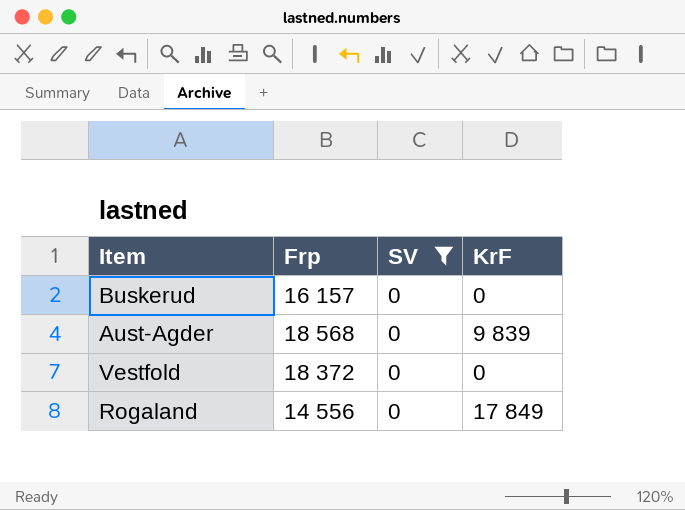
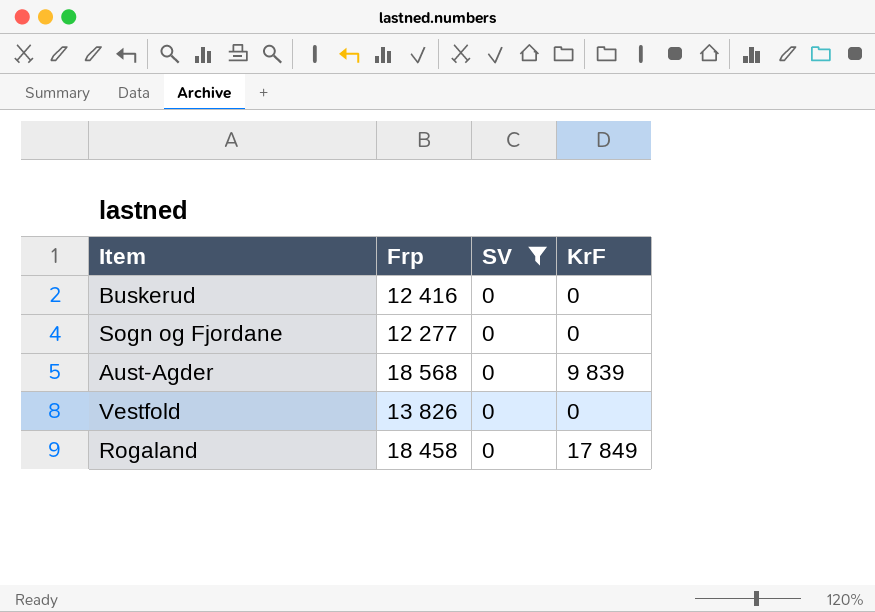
Buskerud | Frp: 16 157 -> 12 416
row Sogn og Fjordane: none -> 12 277 | 0 | 0
Vestfold | Frp: 18 372 -> 13 826
Rogaland | Frp: 14 556 -> 18 458

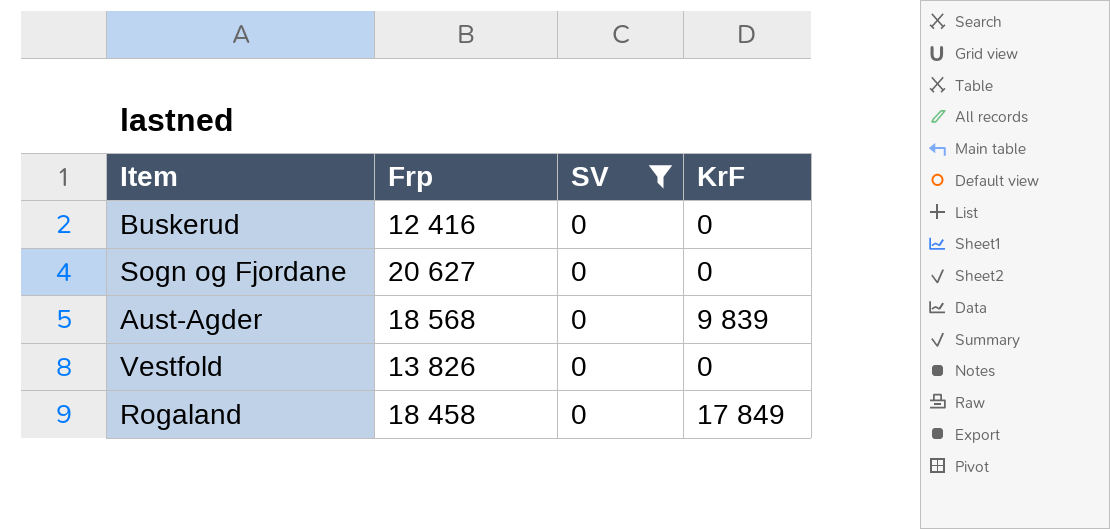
Sogn og Fjordane | Frp: 12 277 -> 20 627

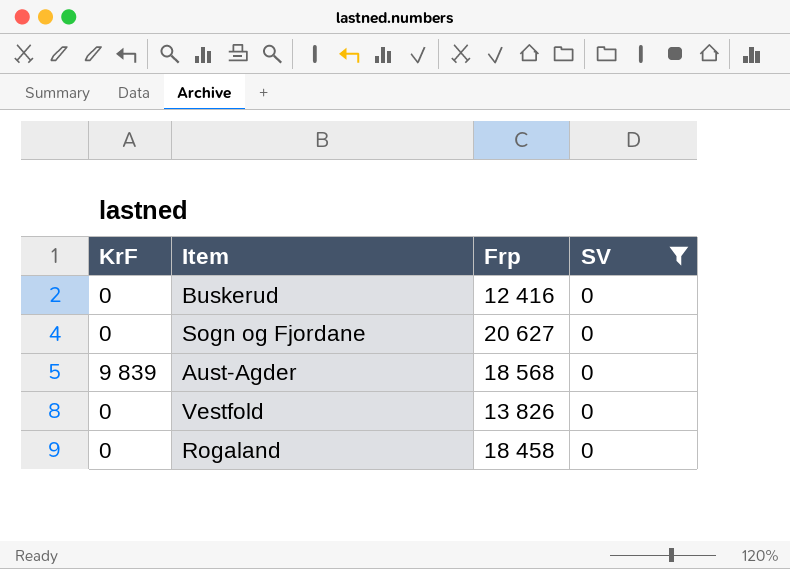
column KrF | position: 4 -> 1
Rogaland | KrF: 17 849 -> 0

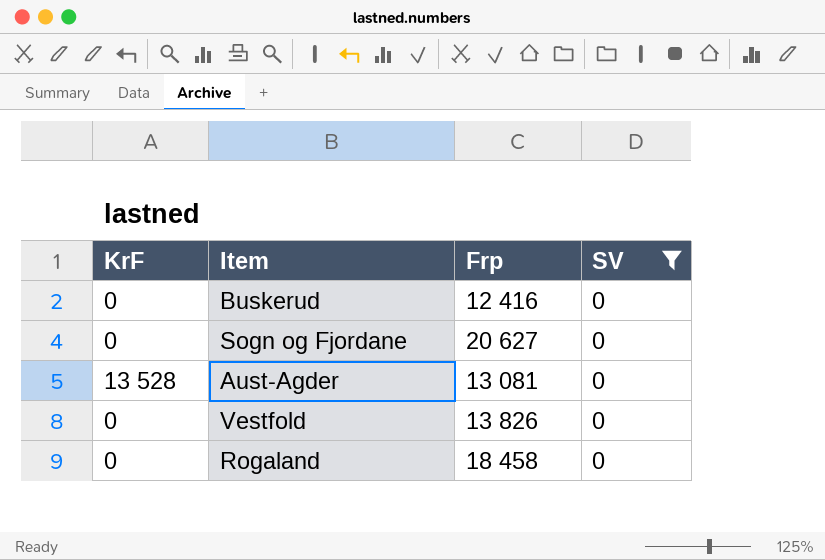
Aust-Agder | KrF: 9 839 -> 13 528
Aust-Agder | Frp: 18 568 -> 13 081

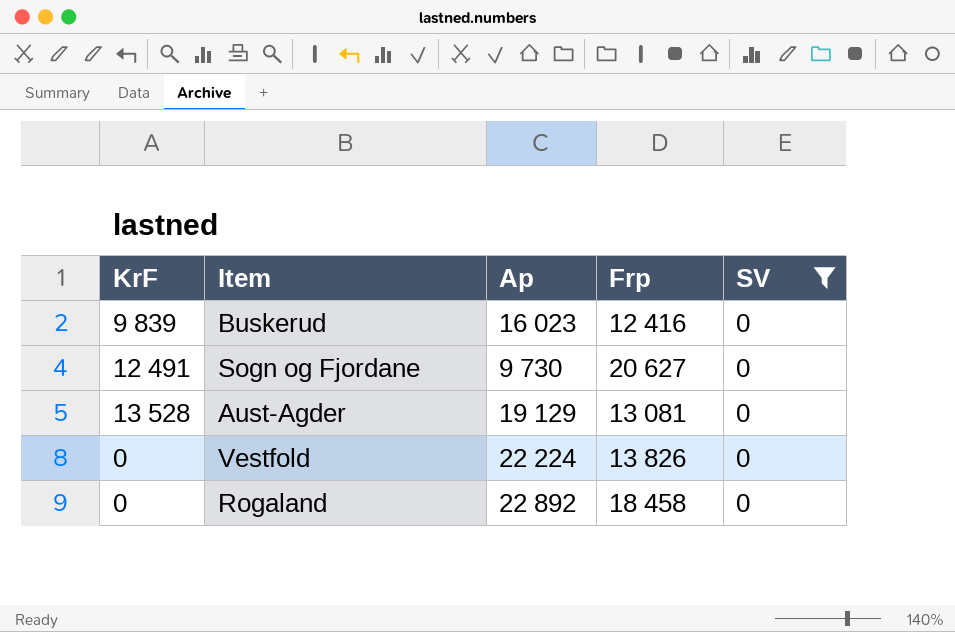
column Ap | position: none -> 3
Buskerud | KrF: 0 -> 9 839
Sogn og Fjordane | KrF: 0 -> 12 491

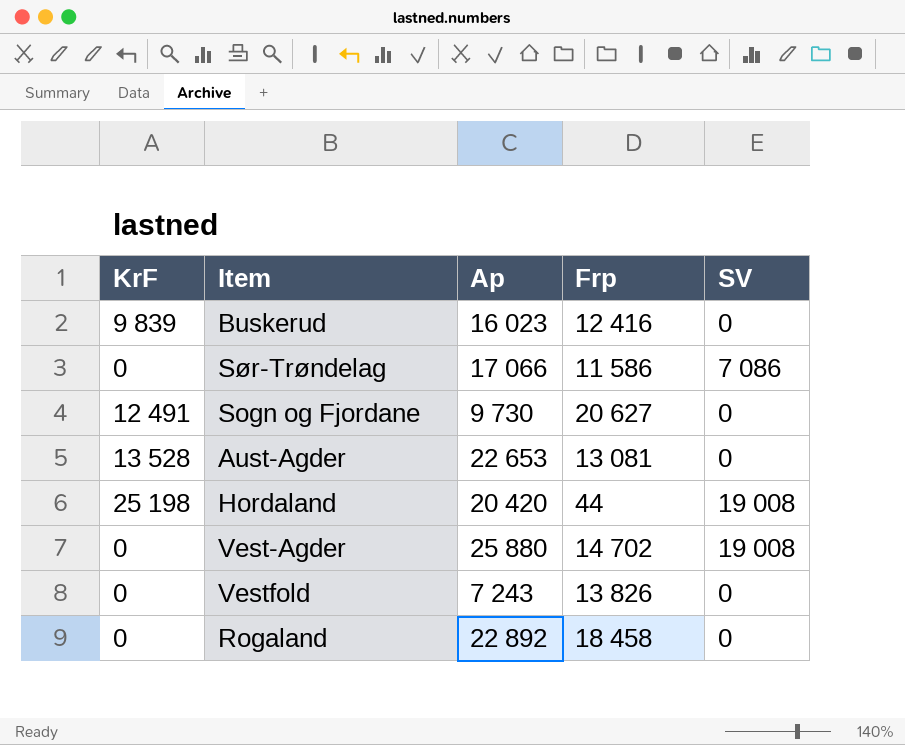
filter: SV = 0 -> none
Aust-Agder | Ap: 19 129 -> 22 653
Vestfold | Ap: 22 224 -> 7 243

